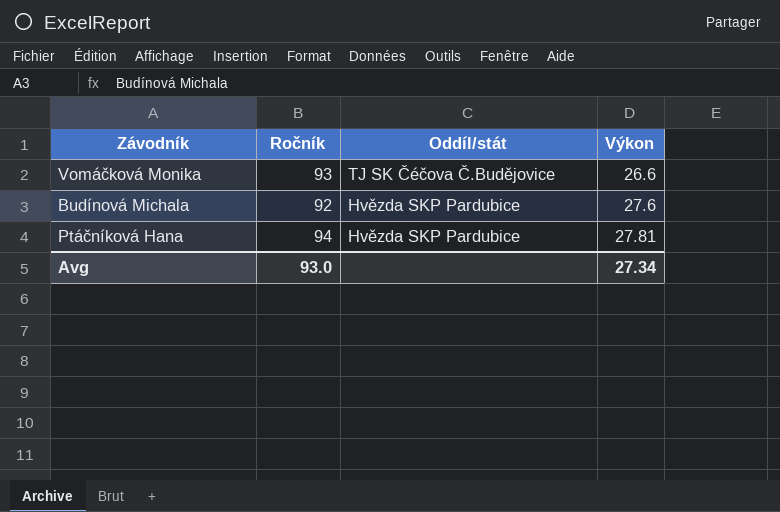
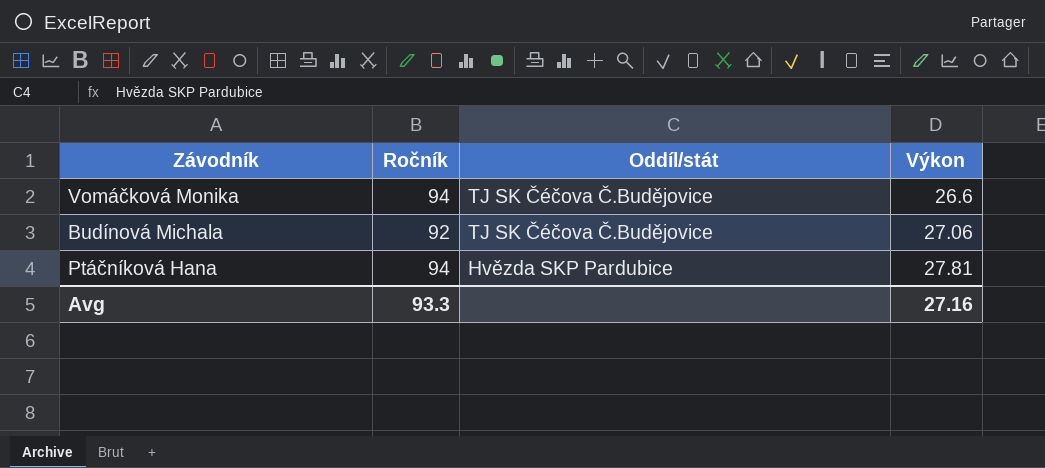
Vomáčková Monika | Ročník: 93 -> 94
Budínová Michala | Oddíl/stát: Hvězda SKP Pardubice -> TJ SK Čéčova Č.Budějovice
Budínová Michala | Výkon: 27.6 -> 27.06
Avg | Ročník: 93.0 -> 93.3
Avg | Výkon: 27.34 -> 27.16

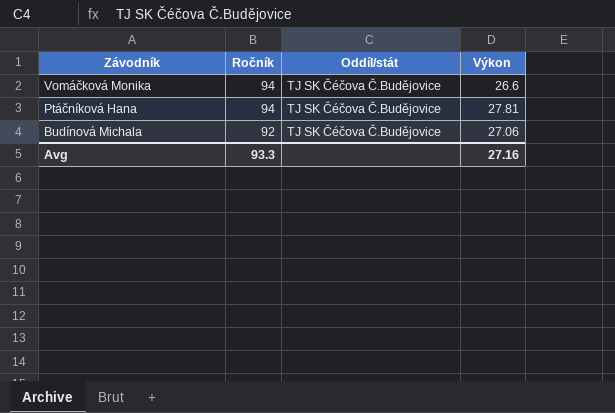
row order: Oddíl/stát descending -> Závodník descending
Ptáčníková Hana | Oddíl/stát: Hvězda SKP Pardubice -> TJ SK Čéčova Č.Budějovice

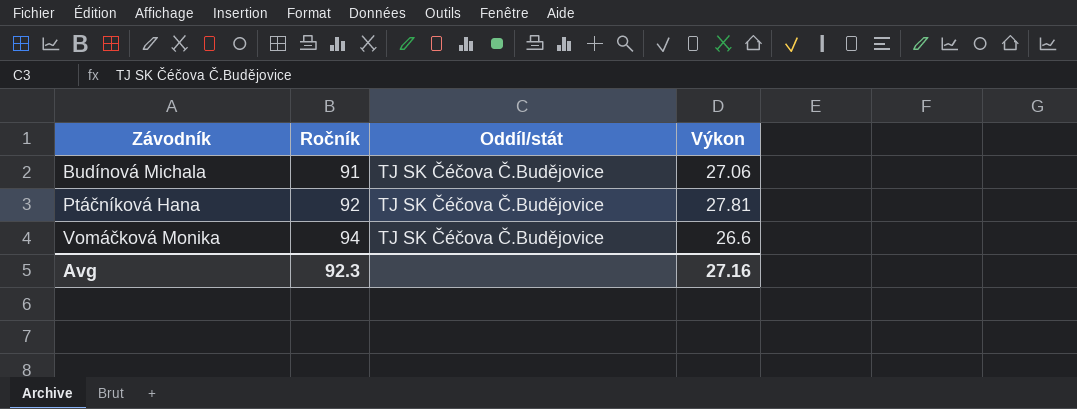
row order: Závodník descending -> Závodník ascending
Budínová Michala | Ročník: 92 -> 91
Ptáčníková Hana | Ročník: 94 -> 92
Avg | Ročník: 93.3 -> 92.3

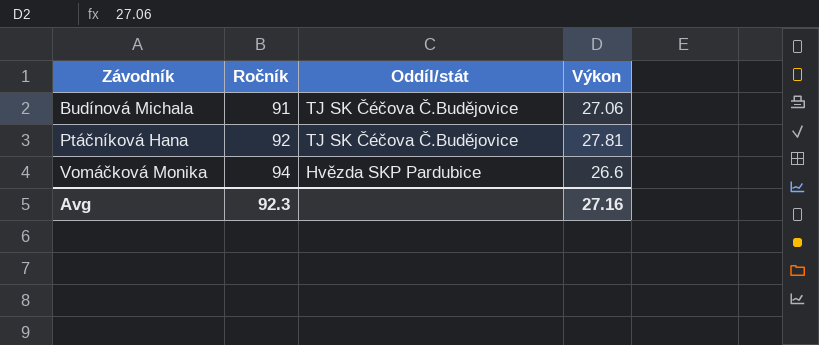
Vomáčková Monika | Oddíl/stát: TJ SK Čéčova Č.Budějovice -> Hvězda SKP Pardubice

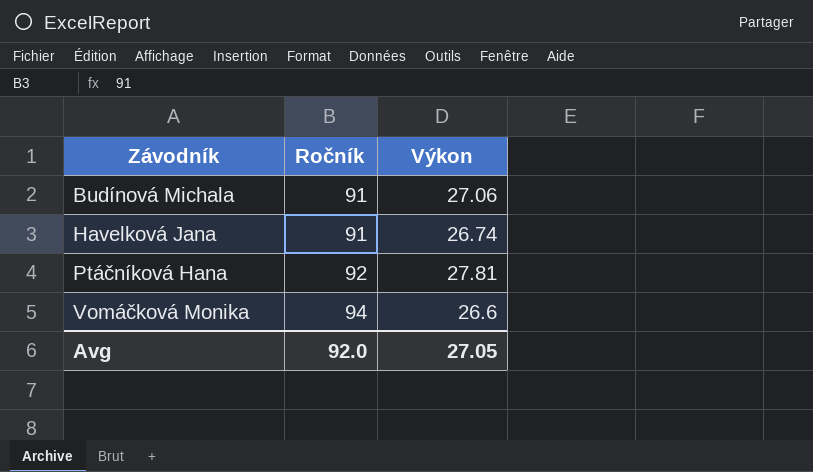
column Oddíl/stát | position: 3 -> none
row Havelková Jana: none -> 91 | 26.74
Avg | Ročník: 92.3 -> 92.0
Avg | Výkon: 27.16 -> 27.05

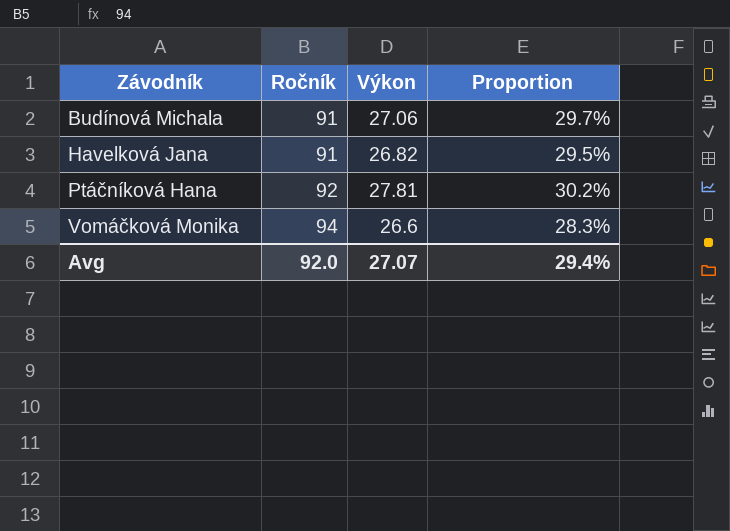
column Proportion | formula: none -> [Výkon] / [Ročník]
Havelková Jana | Výkon: 26.74 -> 26.82
Avg | Výkon: 27.05 -> 27.07

